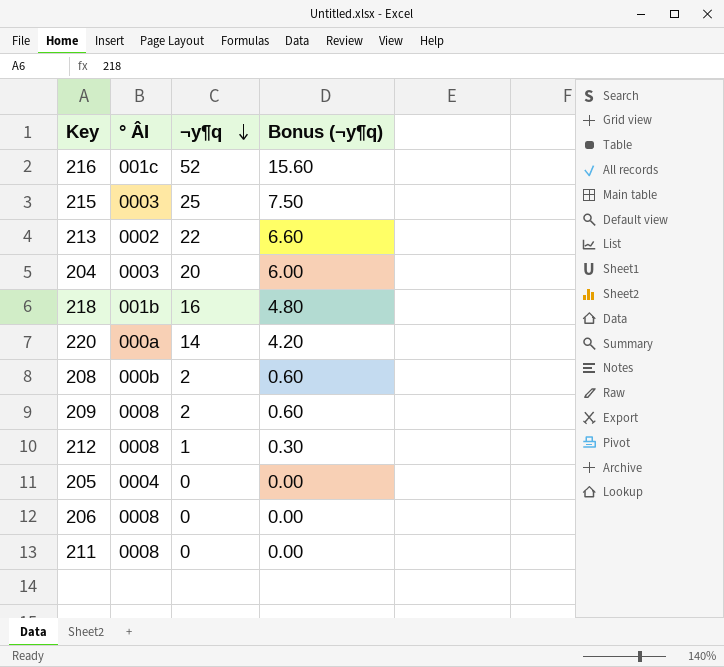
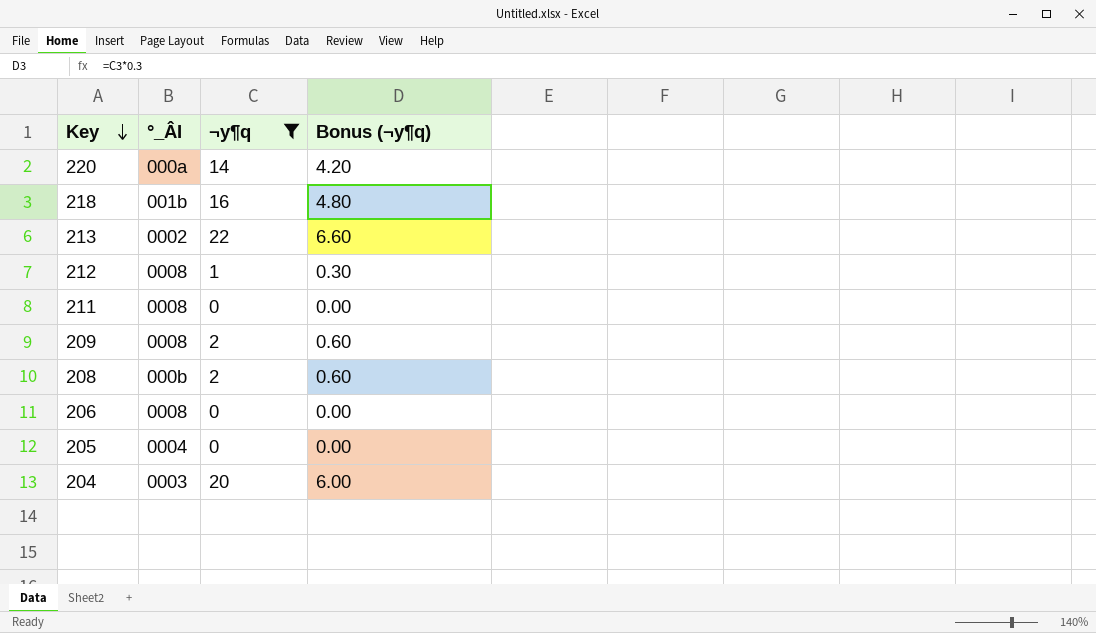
filter: none -> ¬y¶q <= 22
row order: ¬y¶q descending -> Key descending
column name: ° ÂI -> °_ÂI

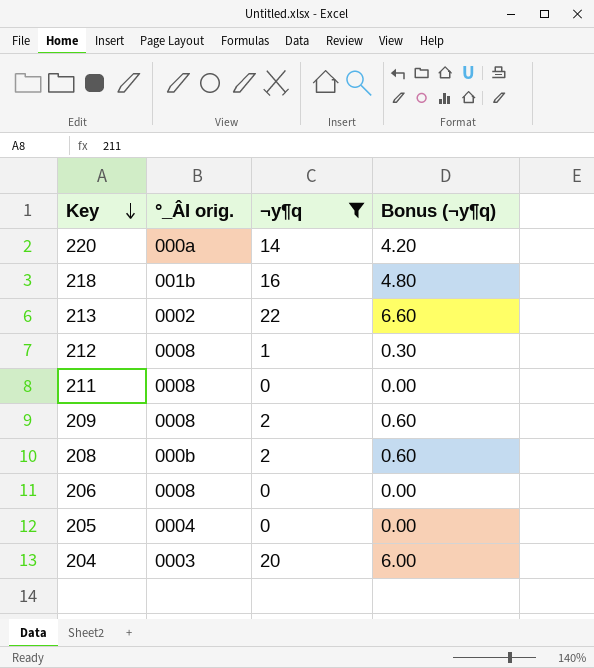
column name: °_ÂI -> °_ÂI orig.

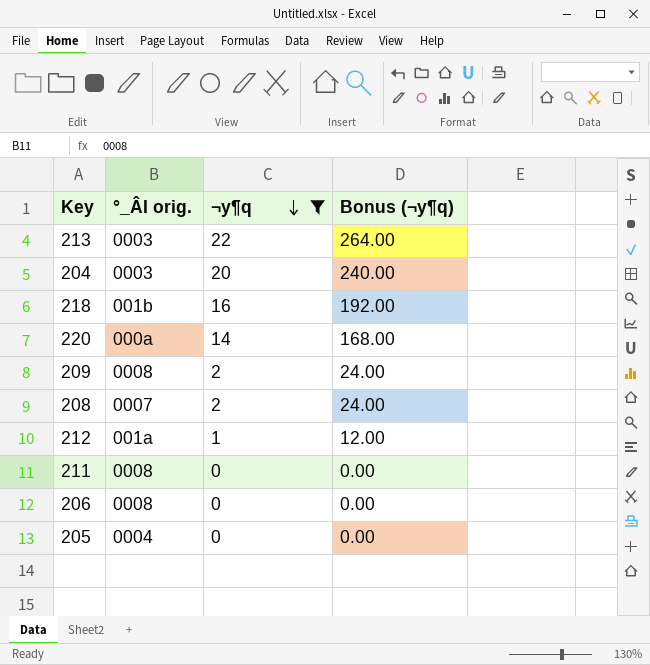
row order: Key descending -> ¬y¶q descending
column Bonus (¬y¶q) | formula: [¬y¶q] * 0.3 -> [¬y¶q] * 12
213 | °_ÂI orig.: 0002 -> 0003
208 | °_ÂI orig.: 000b -> 0007
212 | °_ÂI orig.: 0008 -> 001a

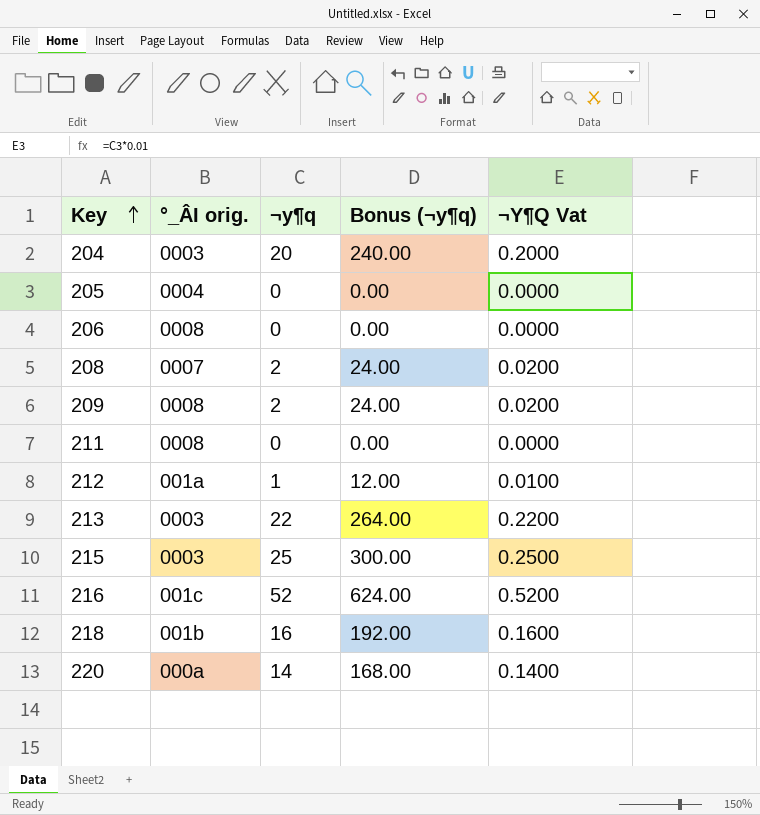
filter: ¬y¶q <= 22 -> none
row order: ¬y¶q descending -> Key ascending
column ¬Y¶Q Vat | formula: none -> [¬y¶q] * 0.01

